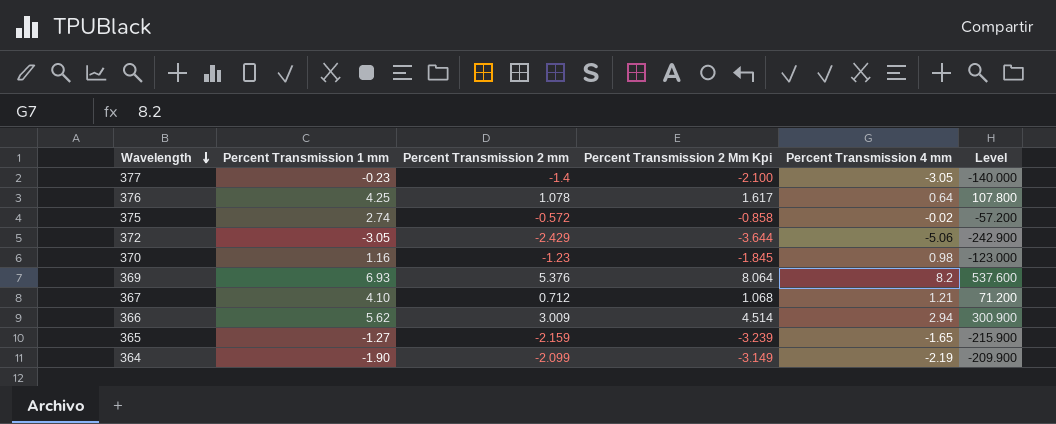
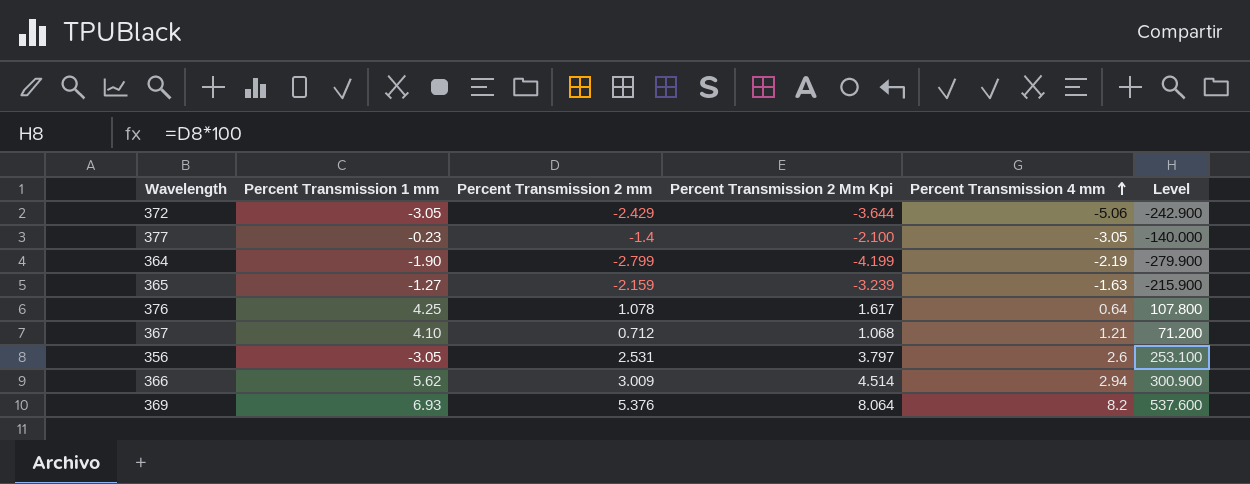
row order: Wavelength descending -> Percent Transmission 4 mm ascending
row 375: 2.74 | -0.572 | -0.858 | -0.02 | -57.200 -> none
row 370: 1.16 | -1.23 | -1.845 | 0.98 | -123.000 -> none
364 | Percent Transmission 2 mm: -2.099 -> -2.799
364 | Percent Transmission 2 Mm Kpi: -3.149 -> -4.199
364 | Level: -209.900 -> -279.900
365 | Percent Transmission 4 mm: -1.65 -> -1.63
row 356: none -> -3.05 | 2.531 | 3.797 | 2.6 | 253.100

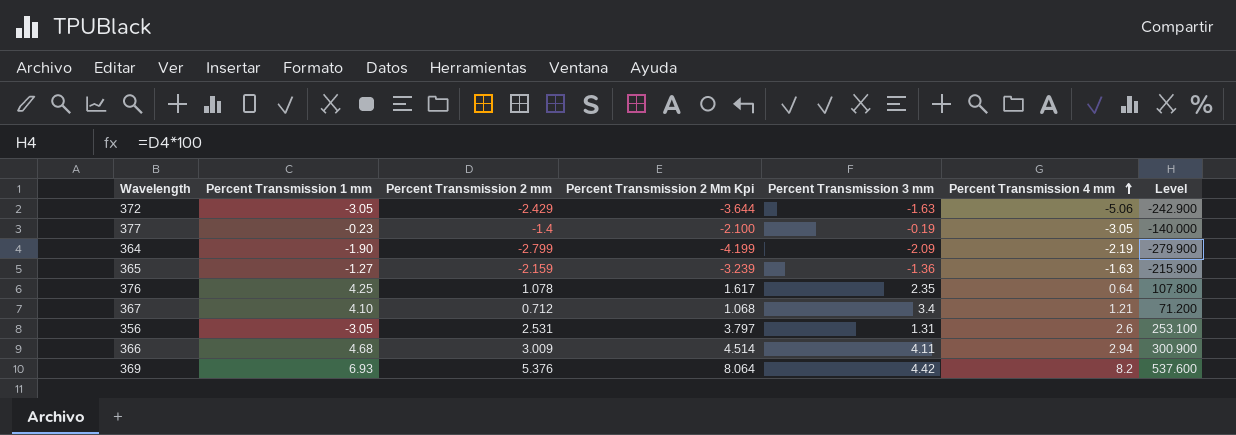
column Percent Transmission 3 mm | position: none -> 5
366 | Percent Transmission 1 mm: 5.62 -> 4.68

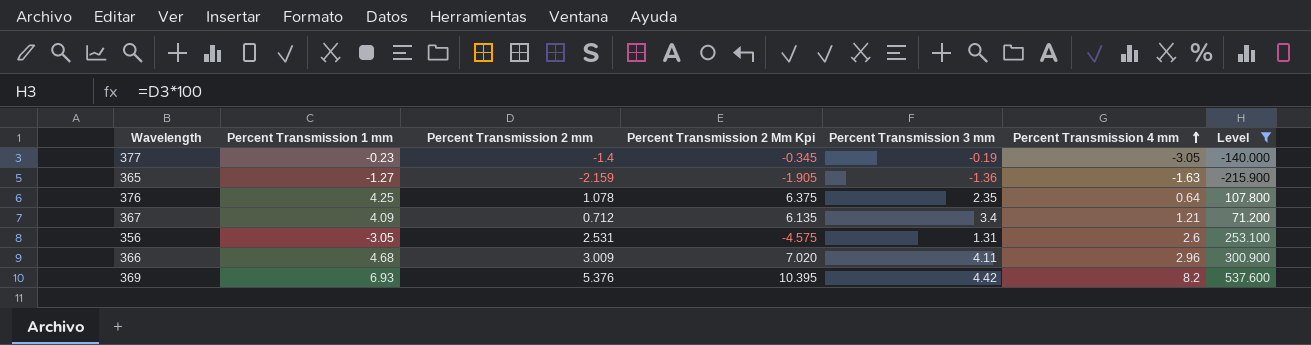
filter: none -> Level >= -215.900
column Percent Transmission 2 Mm Kpi | formula: [Percent Transmission 2 mm] * 1.5 -> [Percent Transmission 1 mm] * 1.5
367 | Percent Transmission 1 mm: 4.10 -> 4.09
366 | Percent Transmission 4 mm: 2.94 -> 2.96

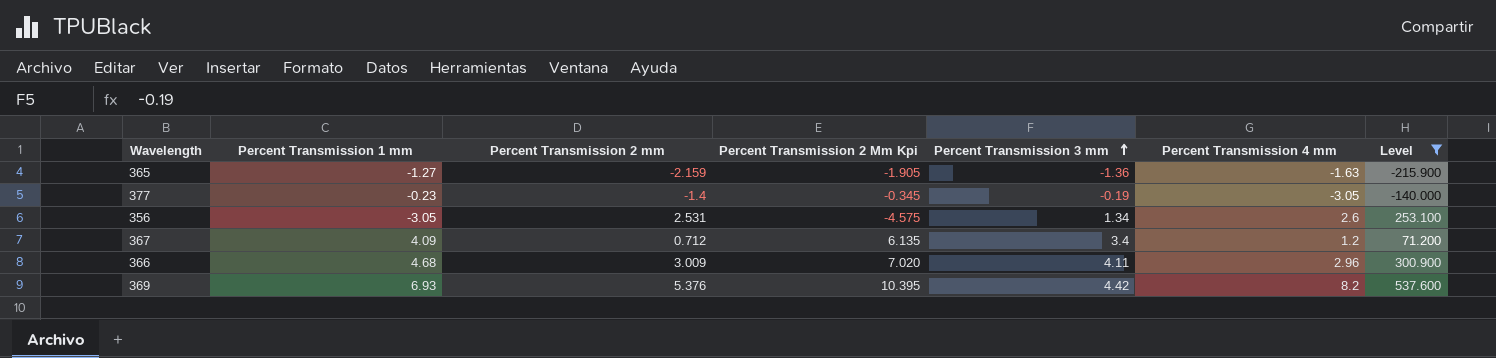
row order: Percent Transmission 4 mm ascending -> Percent Transmission 3 mm ascending
row 376: 4.25 | 1.078 | 6.375 | 2.35 | 0.64 | 107.800 -> none
356 | Percent Transmission 3 mm: 1.31 -> 1.34
367 | Percent Transmission 4 mm: 1.21 -> 1.2

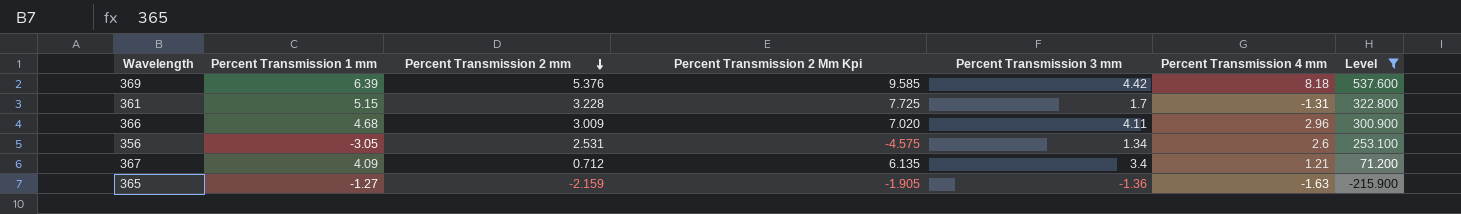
row order: Percent Transmission 3 mm ascending -> Percent Transmission 2 mm descending
row 377: -0.23 | -1.4 | -0.345 | -0.19 | -3.05 | -140.000 -> none
369 | Percent Transmission 1 mm: 6.93 -> 6.39
369 | Percent Transmission 2 Mm Kpi: 10.395 -> 9.585
369 | Percent Transmission 4 mm: 8.2 -> 8.18
row 361: none -> 5.15 | 3.228 | 7.725 | 1.7 | -1.31 | 322.800
367 | Percent Transmission 4 mm: 1.2 -> 1.21

